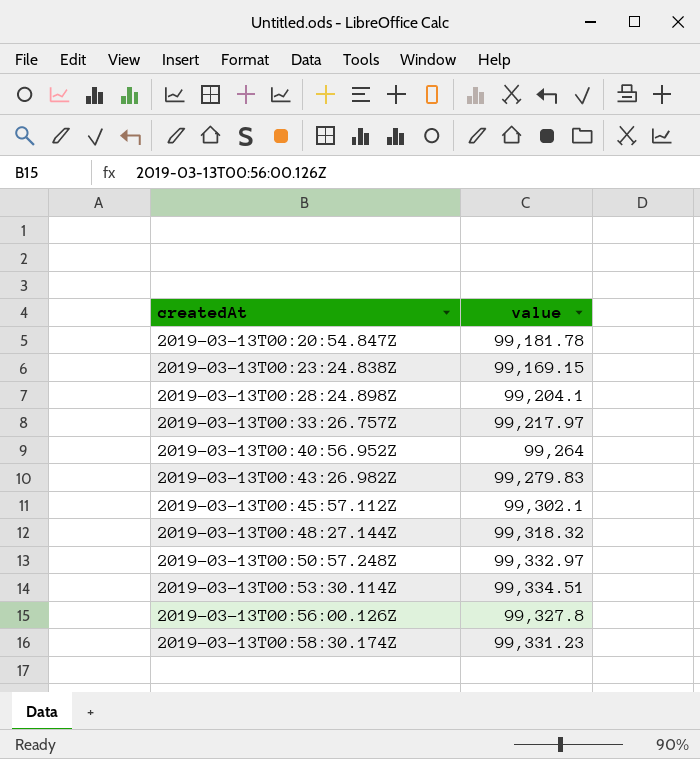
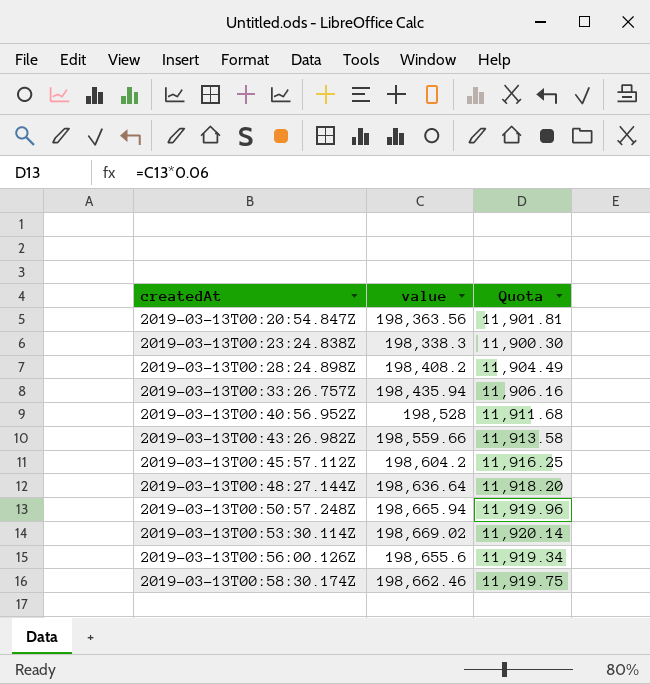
column Quota | formula: none -> [value] * 0.06
2019-03-13T00:20:54.847Z | value: 99,181.78 -> 198,363.56
2019-03-13T00:23:24.838Z | value: 99,169.15 -> 198,338.3
2019-03-13T00:28:24.898Z | value: 99,204.1 -> 198,408.2
2019-03-13T00:33:26.757Z | value: 99,217.97 -> 198,435.94
2019-03-13T00:40:56.952Z | value: 99,264 -> 198,528
2019-03-13T00:43:26.982Z | value: 99,279.83 -> 198,559.66
2019-03-13T00:45:57.112Z | value: 99,302.1 -> 198,604.2
2019-03-13T00:48:27.144Z | value: 99,318.32 -> 198,636.64
2019-03-13T00:50:57.248Z | value: 99,332.97 -> 198,665.94
2019-03-13T00:53:30.114Z | value: 99,334.51 -> 198,669.02
2019-03-13T00:56:00.126Z | value: 99,327.8 -> 198,655.6
2019-03-13T00:58:30.174Z | value: 99,331.23 -> 198,662.46

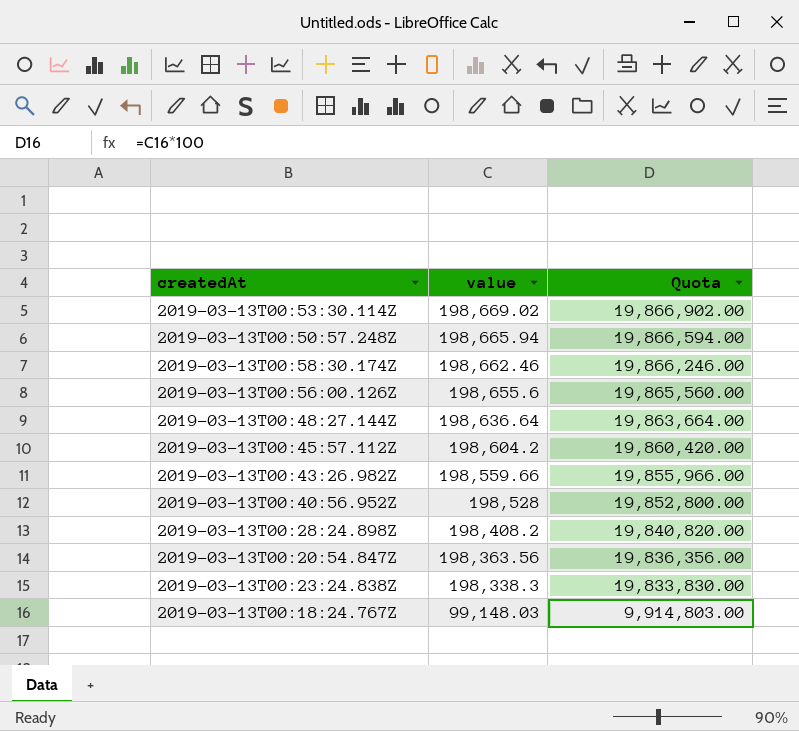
row order: createdAt ascending -> value descending
column Quota | formula: [value] * 0.06 -> [value] * 100
row 2019-03-13T00:33:26.757Z: 198,435.94 | 11,906.16 -> none
row 2019-03-13T00:18:24.767Z: none -> 99,148.03 | 9,914,803.00

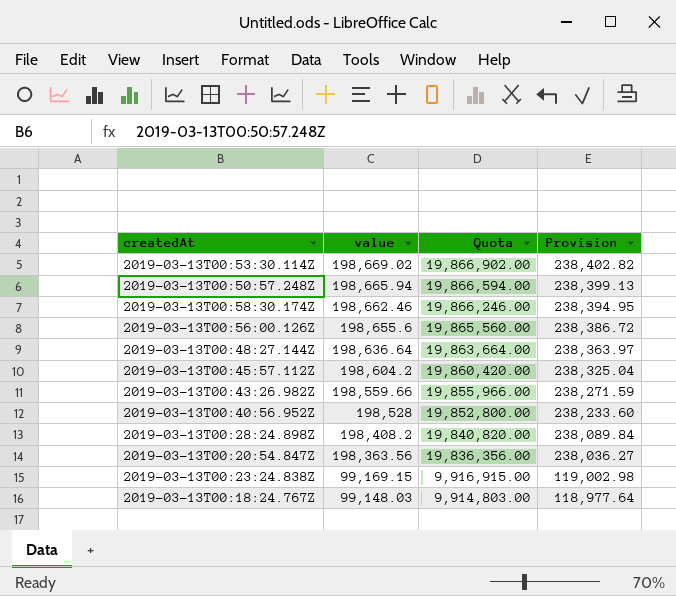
column Provision | formula: none -> [value] * 1.2
2019-03-13T00:23:24.838Z | value: 198,338.3 -> 99,169.15
2019-03-13T00:23:24.838Z | Quota: 19,833,830.00 -> 9,916,915.00

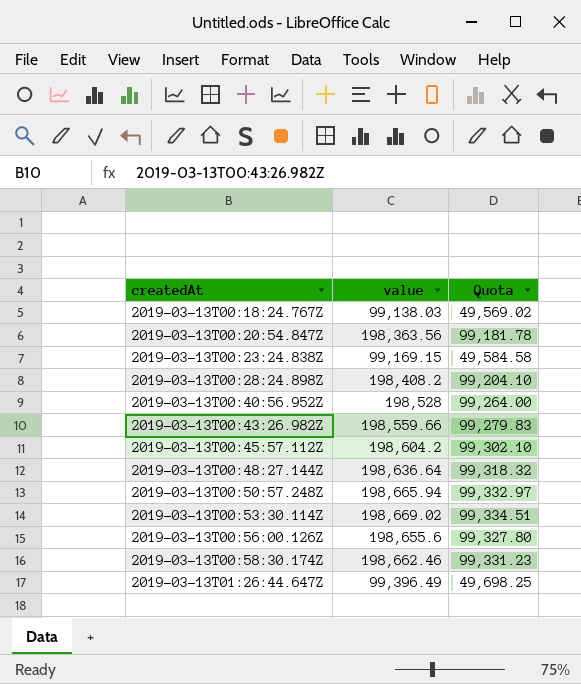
row order: value descending -> createdAt ascending
column Provision | formula: [value] * 1.2 -> none
column Quota | formula: [value] * 100 -> [value] * 0.5
2019-03-13T00:18:24.767Z | value: 99,148.03 -> 99,138.03
row 2019-03-13T01:26:44.647Z: none -> 99,396.49 | 49,698.25

